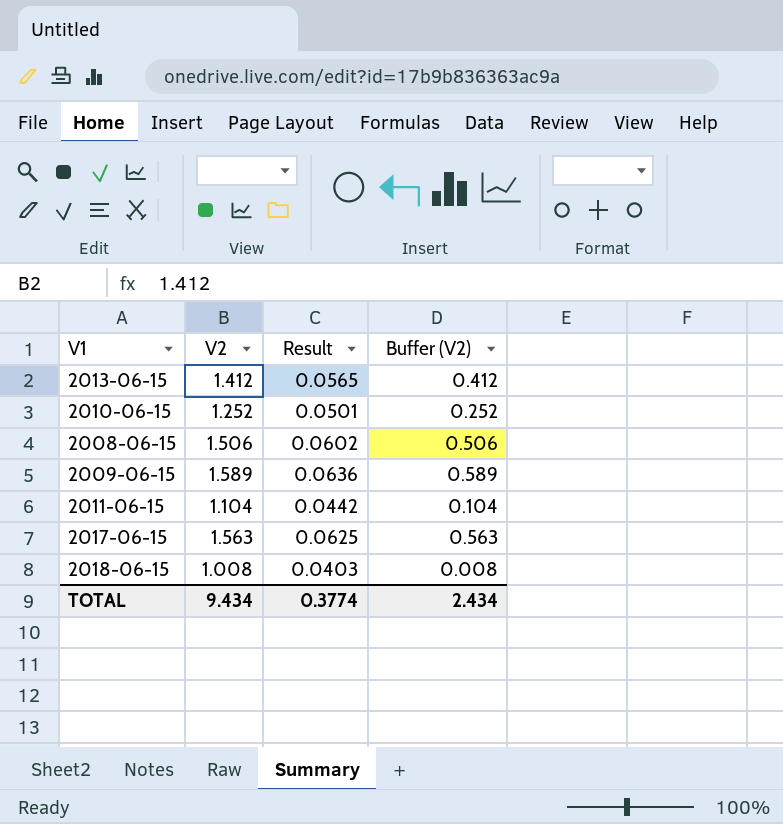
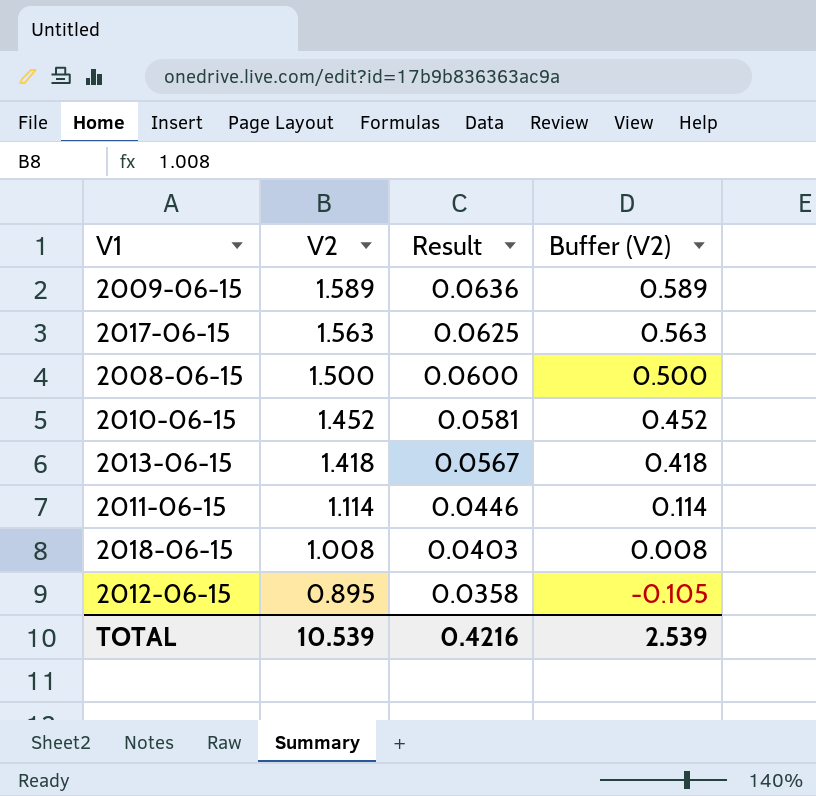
row order: none -> V2 descending
2008-06-15 | V2: 1.506 -> 1.500
2008-06-15 | Result: 0.0602 -> 0.0600
2008-06-15 | Buffer (V2): 0.506 -> 0.500
2010-06-15 | V2: 1.252 -> 1.452
2010-06-15 | Result: 0.0501 -> 0.0581
2010-06-15 | Buffer (V2): 0.252 -> 0.452
2013-06-15 | V2: 1.412 -> 1.418
2013-06-15 | Result: 0.0565 -> 0.0567
2013-06-15 | Buffer (V2): 0.412 -> 0.418
2011-06-15 | V2: 1.104 -> 1.114
2011-06-15 | Result: 0.0442 -> 0.0446
2011-06-15 | Buffer (V2): 0.104 -> 0.114
row 2012-06-15: none -> 0.895 | 0.0358 | -0.105
TOTAL | V2: 9.434 -> 10.539
TOTAL | Result: 0.3774 -> 0.4216
TOTAL | Buffer (V2): 2.434 -> 2.539

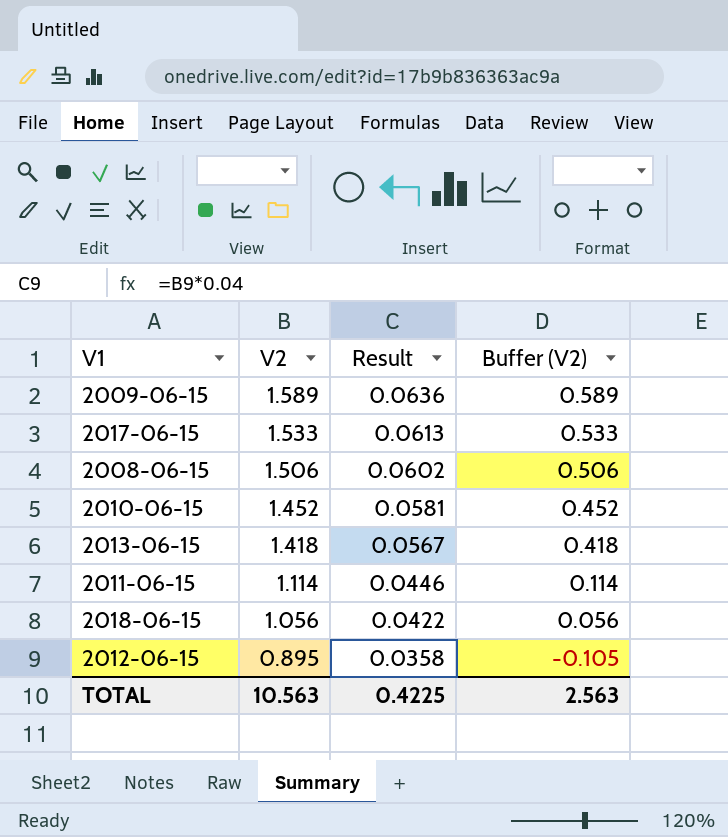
2017-06-15 | V2: 1.563 -> 1.533
2017-06-15 | Result: 0.0625 -> 0.0613
2017-06-15 | Buffer (V2): 0.563 -> 0.533
2008-06-15 | V2: 1.500 -> 1.506
2008-06-15 | Result: 0.0600 -> 0.0602
2008-06-15 | Buffer (V2): 0.500 -> 0.506
2018-06-15 | V2: 1.008 -> 1.056
2018-06-15 | Result: 0.0403 -> 0.0422
2018-06-15 | Buffer (V2): 0.008 -> 0.056
TOTAL | V2: 10.539 -> 10.563
TOTAL | Result: 0.4216 -> 0.4225
TOTAL | Buffer (V2): 2.539 -> 2.563

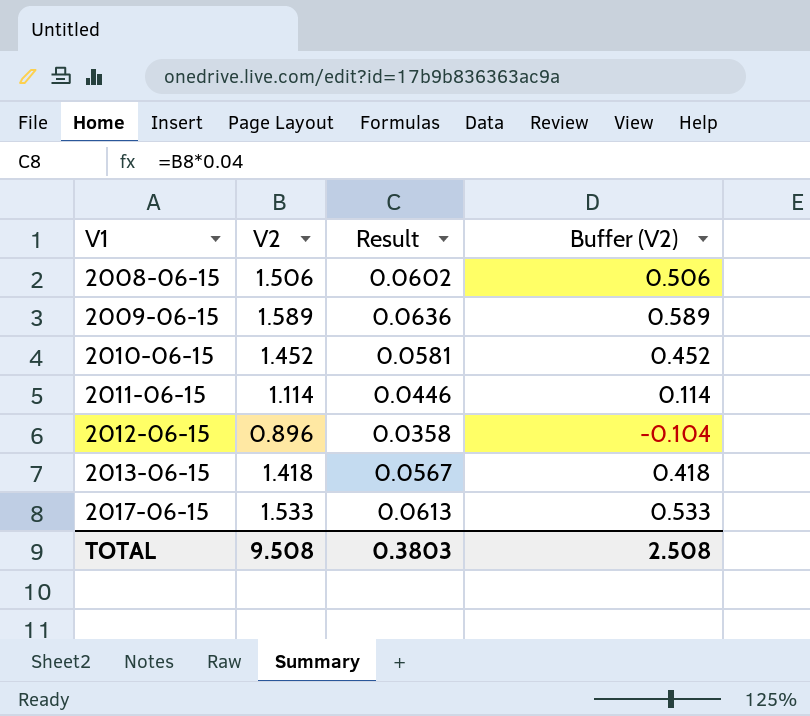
row order: V2 descending -> V1 ascending
row 2018-06-15: 1.056 | 0.0422 | 0.056 -> none
2012-06-15 | V2: 0.895 -> 0.896
2012-06-15 | Buffer (V2): -0.105 -> -0.104
TOTAL | V2: 10.563 -> 9.508
TOTAL | Result: 0.4225 -> 0.3803
TOTAL | Buffer (V2): 2.563 -> 2.508

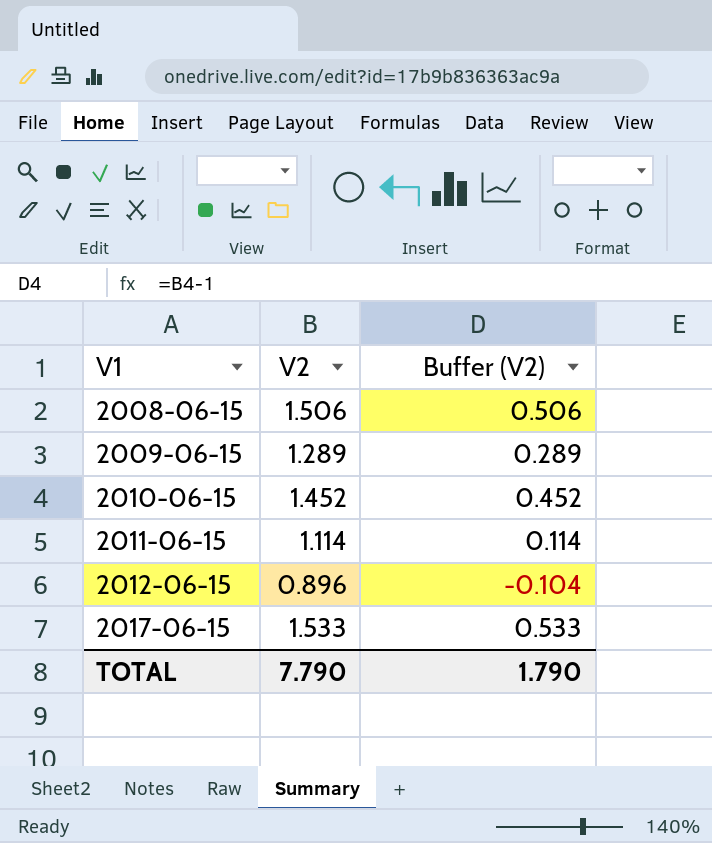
column Result | formula: [V2] * 0.04 -> none
row 2013-06-15: 1.418 | 0.0567 | 0.418 -> none
2009-06-15 | V2: 1.589 -> 1.289
2009-06-15 | Buffer (V2): 0.589 -> 0.289
TOTAL | V2: 9.508 -> 7.790
TOTAL | Buffer (V2): 2.508 -> 1.790

